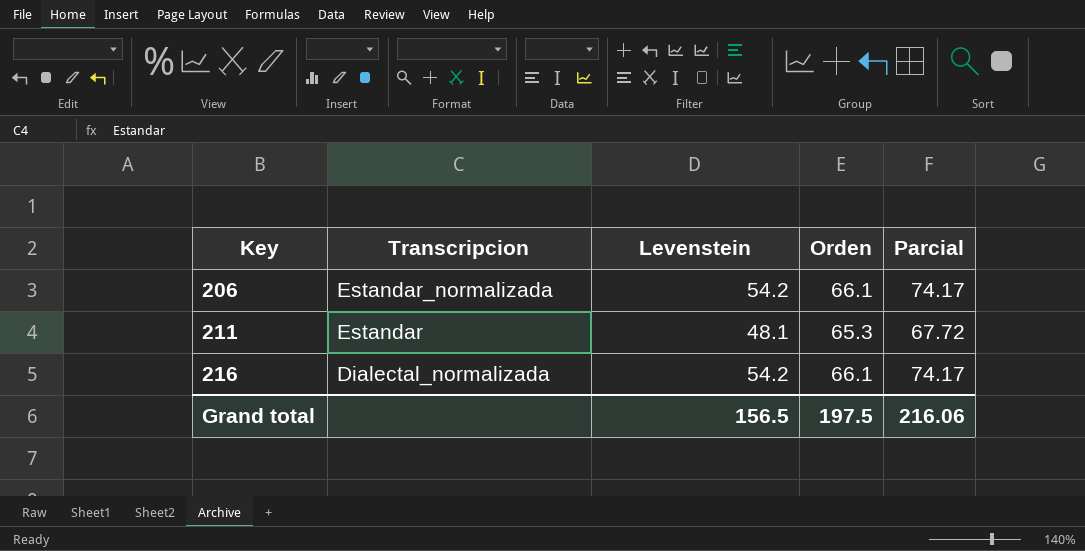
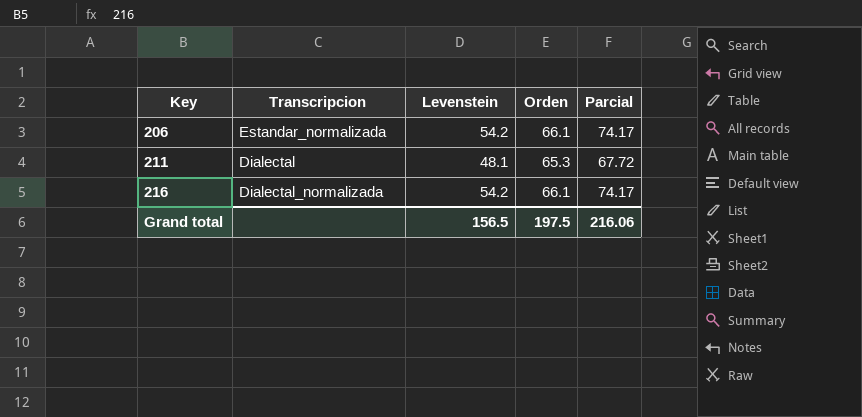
211 | Transcripcion: Estandar -> Dialectal

